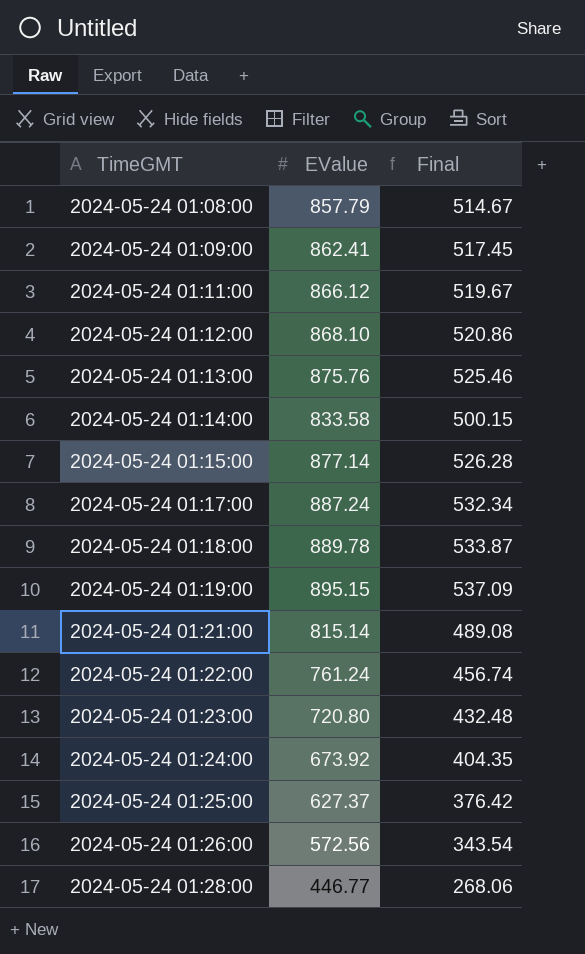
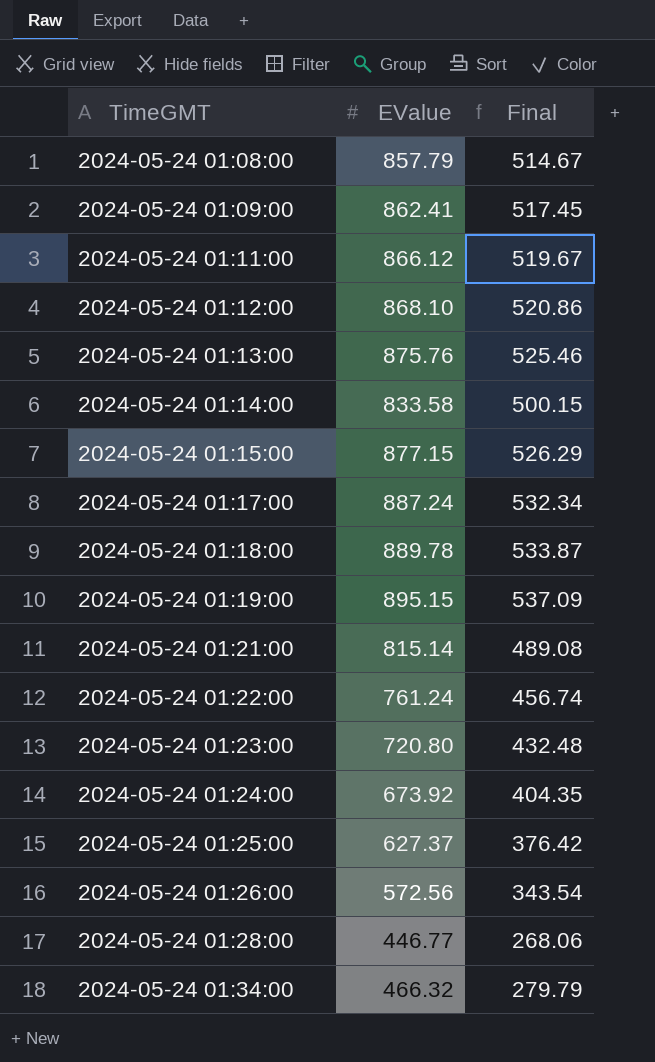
2024-05-24 01:15:00 | EValue: 877.14 -> 877.15
2024-05-24 01:15:00 | Final: 526.28 -> 526.29
row 2024-05-24 01:34:00: none -> 466.32 | 279.79

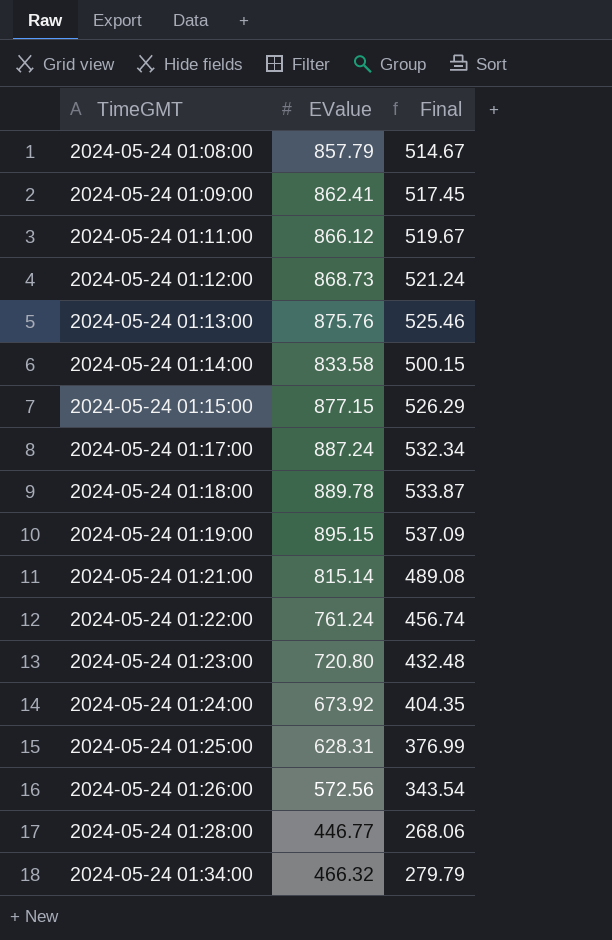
2024-05-24 01:12:00 | EValue: 868.10 -> 868.73
2024-05-24 01:12:00 | Final: 520.86 -> 521.24
2024-05-24 01:25:00 | EValue: 627.37 -> 628.31
2024-05-24 01:25:00 | Final: 376.42 -> 376.99

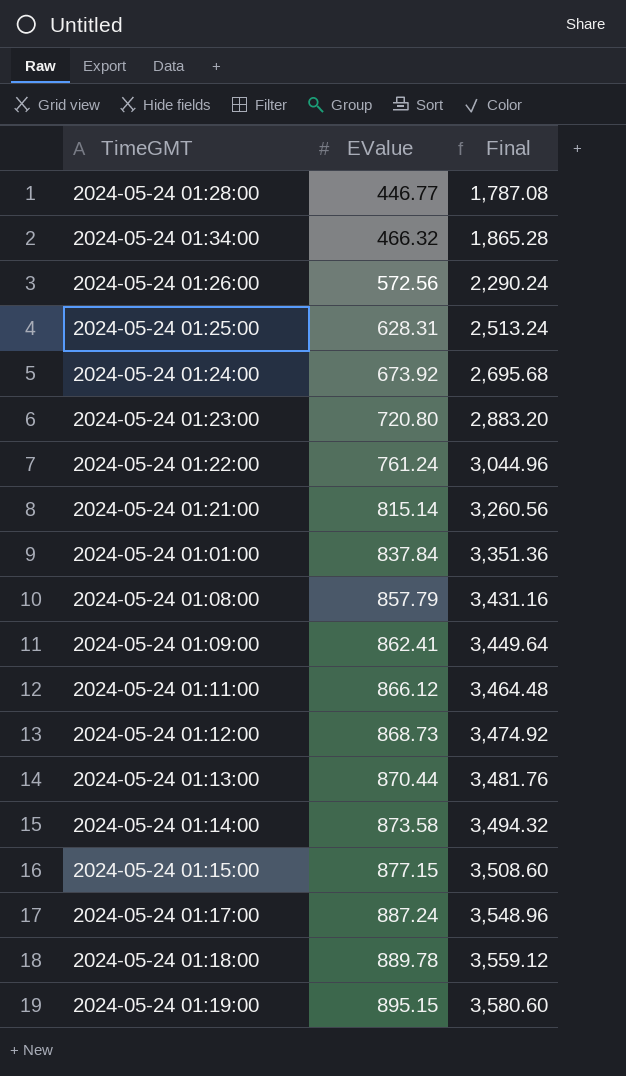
row order: TimeGMT ascending -> EValue ascending
column Final | formula: [EValue] * 0.6 -> [EValue] * 4
row 2024-05-24 01:01:00: none -> 837.84 | 3,351.36
2024-05-24 01:13:00 | EValue: 875.76 -> 870.44
2024-05-24 01:14:00 | EValue: 833.58 -> 873.58

